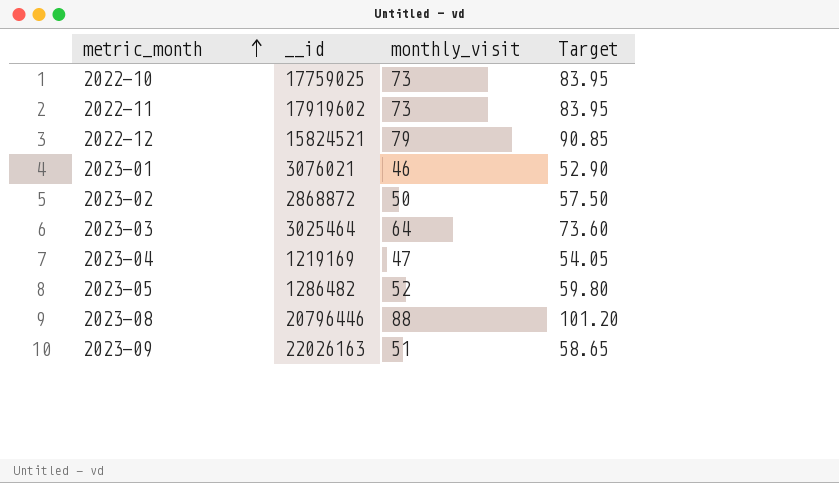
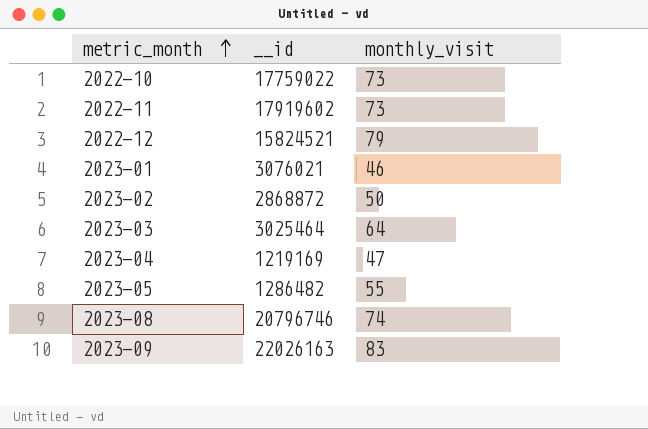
column Target | formula: [monthly_visit] * 1.15 -> none
2022-10 | __id: 17759025 -> 17759022
2023-05 | monthly_visit: 52 -> 55
2023-08 | __id: 20796446 -> 20796746
2023-08 | monthly_visit: 88 -> 74
2023-09 | monthly_visit: 51 -> 83

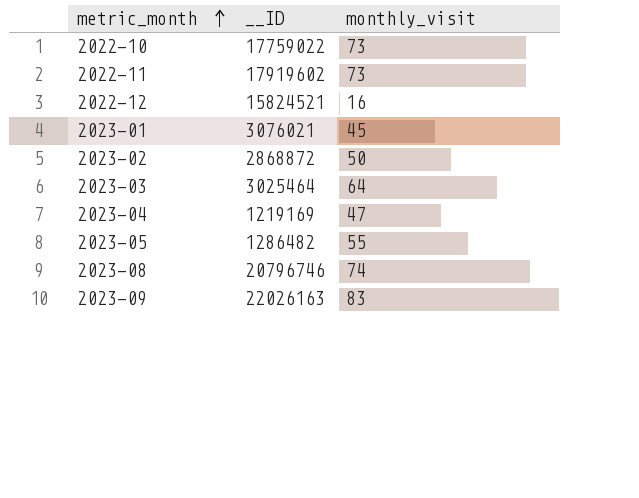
column name: __id -> __ID
2022-12 | monthly_visit: 79 -> 16
2023-01 | monthly_visit: 46 -> 45

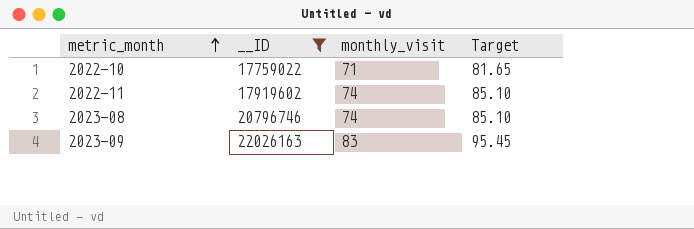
filter: none -> __ID >= 17759022
column Target | formula: none -> [monthly_visit] * 1.15
2022-10 | monthly_visit: 73 -> 71
2022-11 | monthly_visit: 73 -> 74

